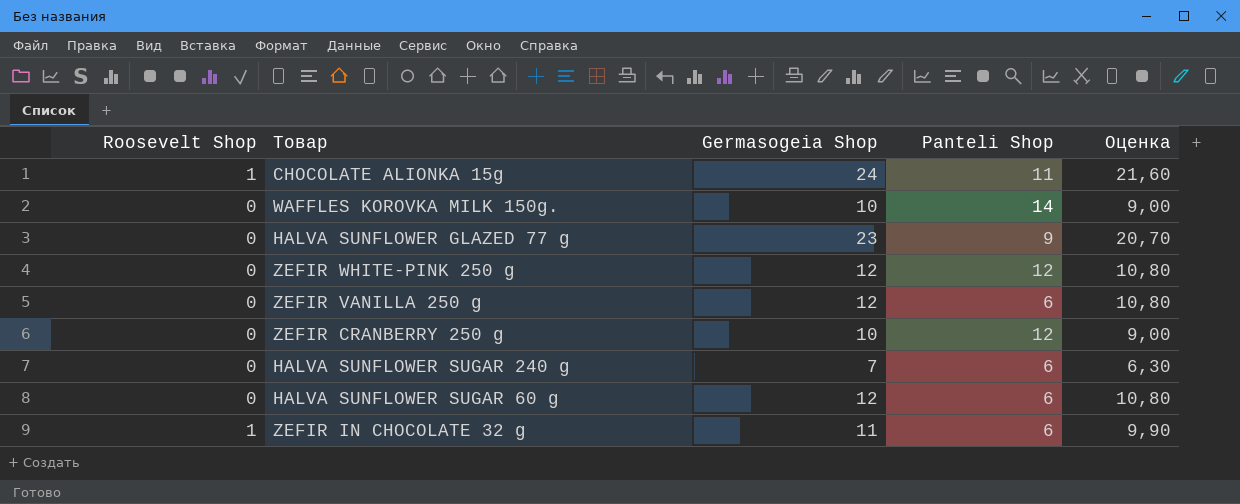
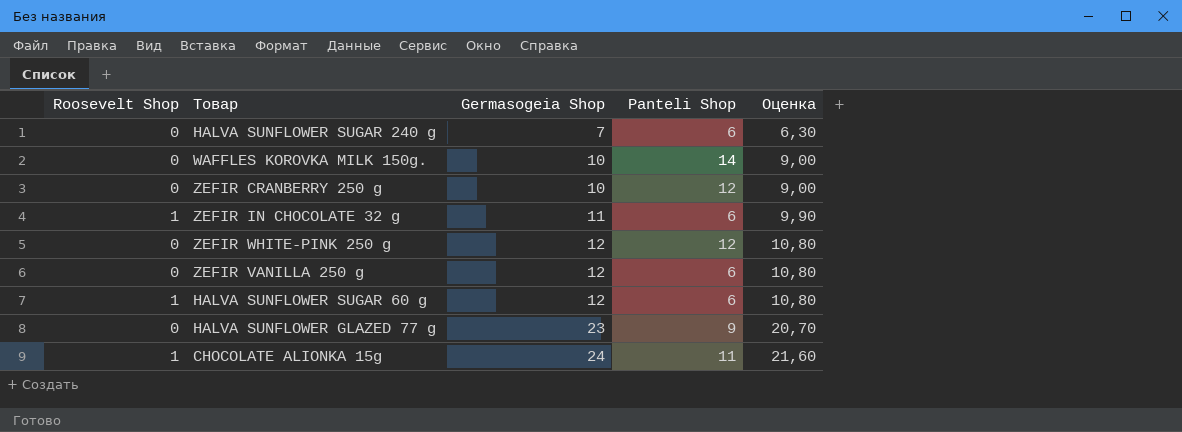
row order: none -> Germasogeia Shop ascending
HALVA SUNFLOWER SUGAR 60 g | Roosevelt Shop: 0 -> 1

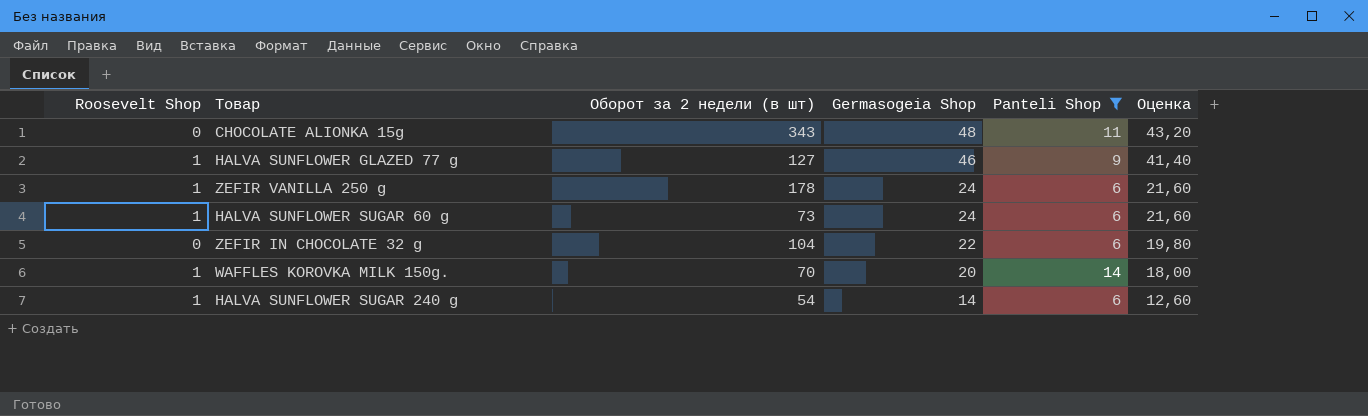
filter: none -> Panteli Shop != 12
row order: Germasogeia Shop ascending -> Germasogeia Shop descending
column Оборот за 2 недели (в шт) | position: none -> 3
CHOCOLATE ALIONKA 15g | Roosevelt Shop: 1 -> 0
CHOCOLATE ALIONKA 15g | Germasogeia Shop: 24 -> 48
CHOCOLATE ALIONKA 15g | Оценка: 21,60 -> 43,20
HALVA SUNFLOWER GLAZED 77 g | Roosevelt Shop: 0 -> 1
HALVA SUNFLOWER GLAZED 77 g | Germasogeia Shop: 23 -> 46
HALVA SUNFLOWER GLAZED 77 g | Оценка: 20,70 -> 41,40
ZEFIR VANILLA 250 g | Roosevelt Shop: 0 -> 1
ZEFIR VANILLA 250 g | Germasogeia Shop: 12 -> 24
ZEFIR VANILLA 250 g | Оценка: 10,80 -> 21,60
HALVA SUNFLOWER SUGAR 60 g | Germasogeia Shop: 12 -> 24
HALVA SUNFLOWER SUGAR 60 g | Оценка: 10,80 -> 21,60
ZEFIR IN CHOCOLATE 32 g | Roosevelt Shop: 1 -> 0
ZEFIR IN CHOCOLATE 32 g | Germasogeia Shop: 11 -> 22
ZEFIR IN CHOCOLATE 32 g | Оценка: 9,90 -> 19,80
WAFFLES KOROVKA MILK 150g. | Roosevelt Shop: 0 -> 1
WAFFLES KOROVKA MILK 150g. | Germasogeia Shop: 10 -> 20
WAFFLES KOROVKA MILK 150g. | Оценка: 9,00 -> 18,00
HALVA SUNFLOWER SUGAR 240 g | Roosevelt Shop: 0 -> 1
HALVA SUNFLOWER SUGAR 240 g | Germasogeia Shop: 7 -> 14
HALVA SUNFLOWER SUGAR 240 g | Оценка: 6,30 -> 12,60

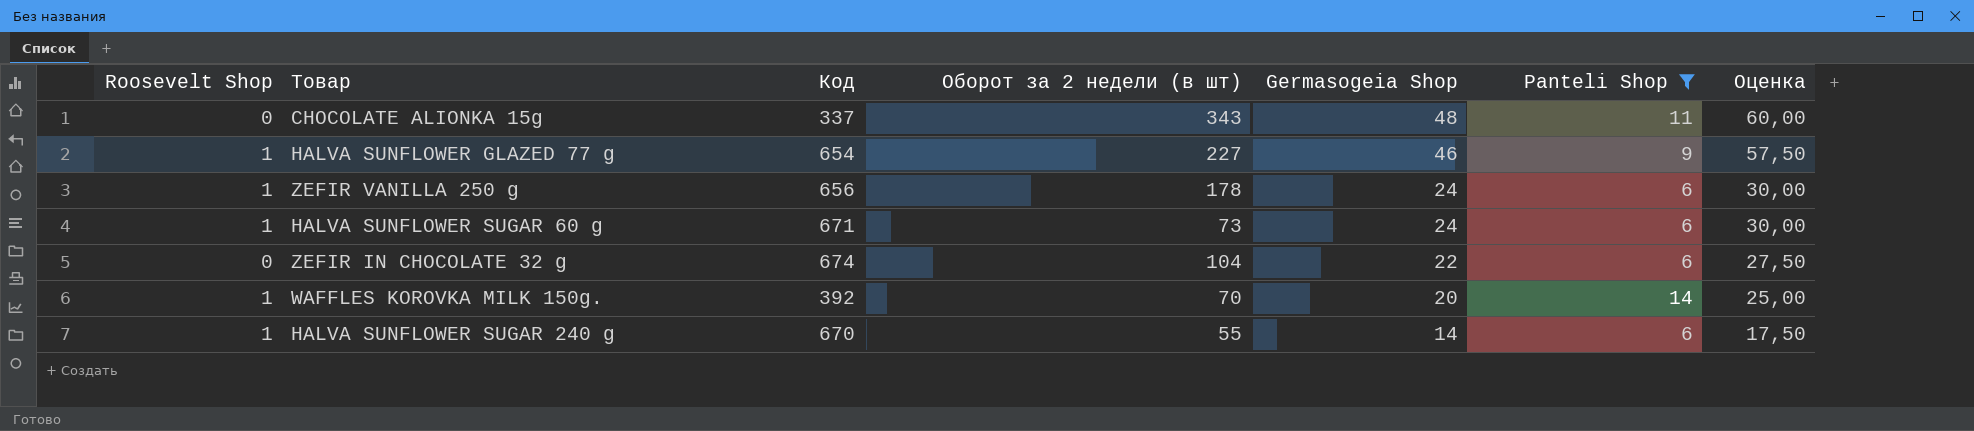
column Код | position: none -> 3
column Оценка | formula: [Germasogeia Shop] * 0,9 -> [Germasogeia Shop] * 1,25
HALVA SUNFLOWER GLAZED 77 g | Оборот за 2 недели (в шт): 127 -> 227
HALVA SUNFLOWER SUGAR 240 g | Оборот за 2 недели (в шт): 54 -> 55

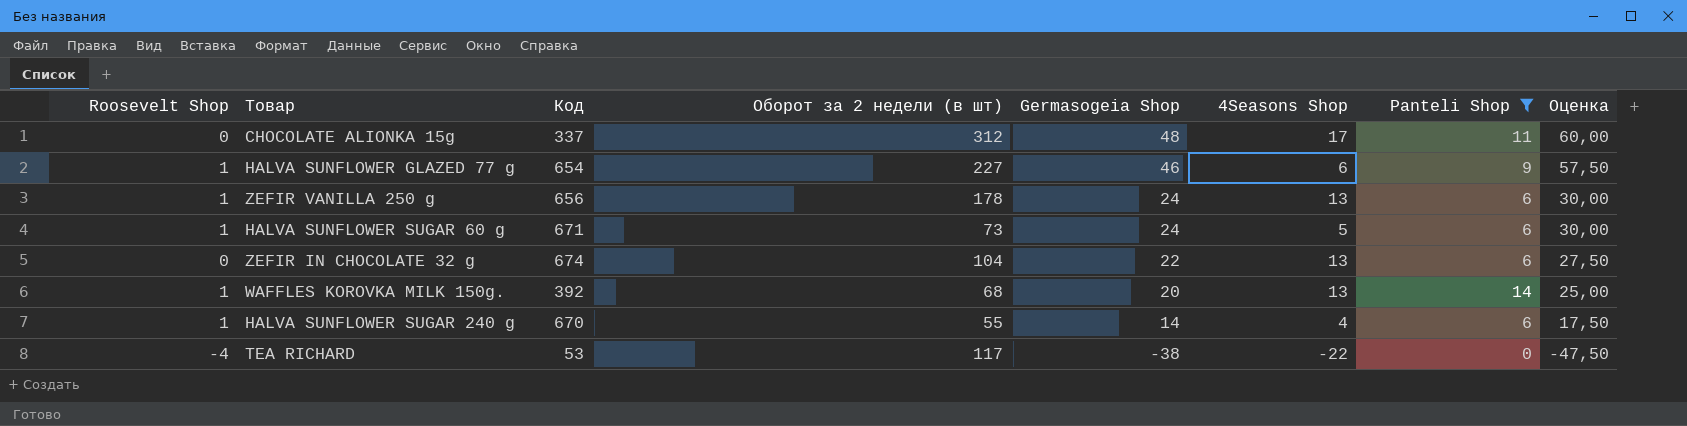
column 4Seasons Shop | position: none -> 6
CHOCOLATE ALIONKA 15g | Оборот за 2 недели (в шт): 343 -> 312
WAFFLES KOROVKA MILK 150g. | Оборот за 2 недели (в шт): 70 -> 68
row TEA RICHARD: none -> -4 | 53 | 117 | -38 | -22 | 0 | -47,50

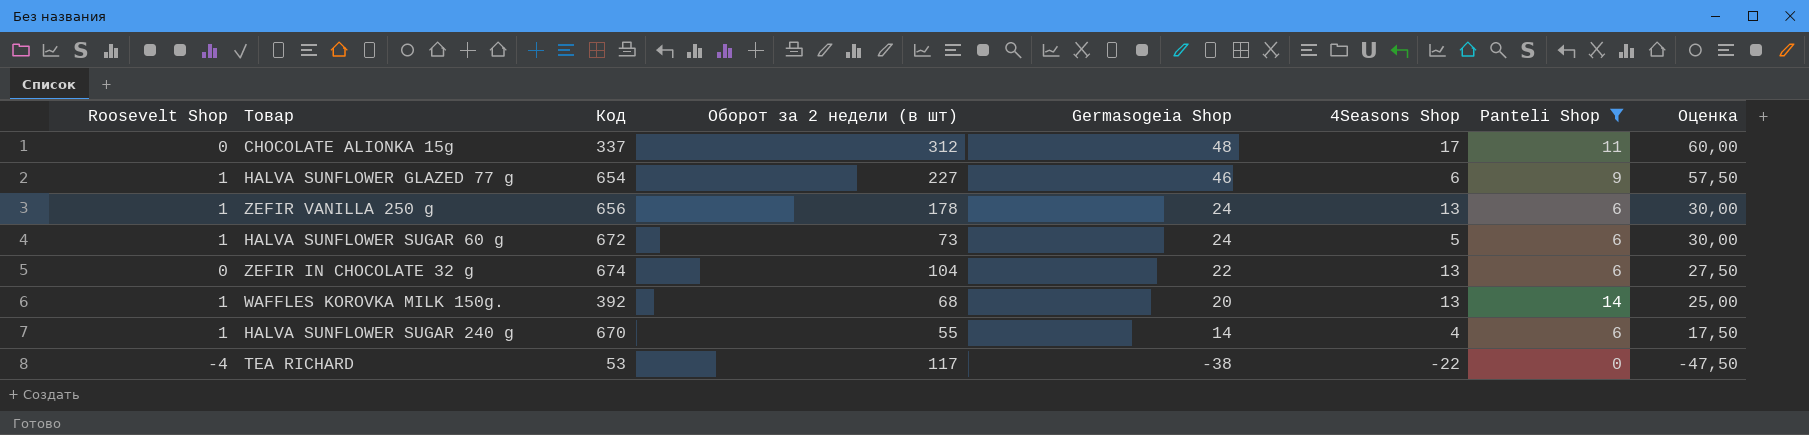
HALVA SUNFLOWER SUGAR 60 g | Код: 671 -> 672

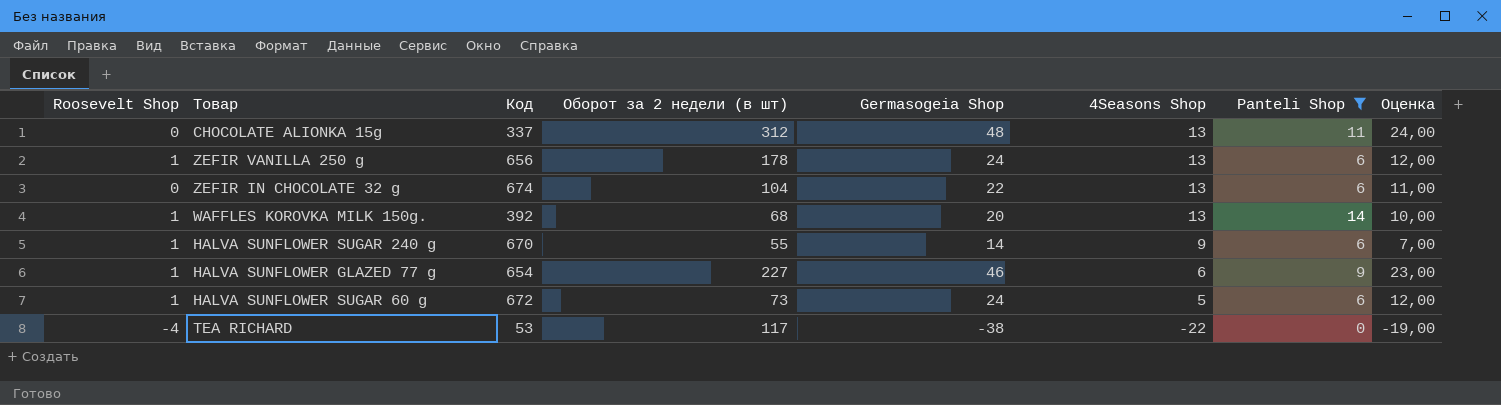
row order: Germasogeia Shop descending -> 4Seasons Shop descending
column Оценка | formula: [Germasogeia Shop] * 1,25 -> [Germasogeia Shop] * 0,5
CHOCOLATE ALIONKA 15g | 4Seasons Shop: 17 -> 13
HALVA SUNFLOWER SUGAR 240 g | 4Seasons Shop: 4 -> 9

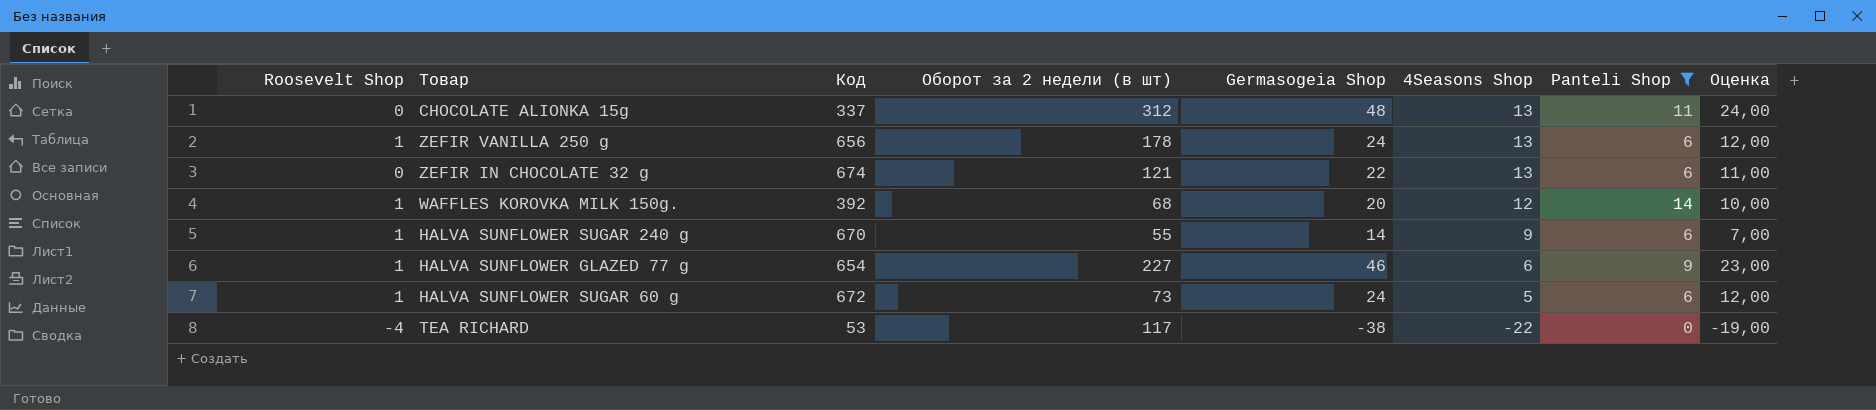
ZEFIR IN CHOCOLATE 32 g | Оборот за 2 недели (в шт): 104 -> 121
WAFFLES KOROVKA MILK 150g. | 4Seasons Shop: 13 -> 12

